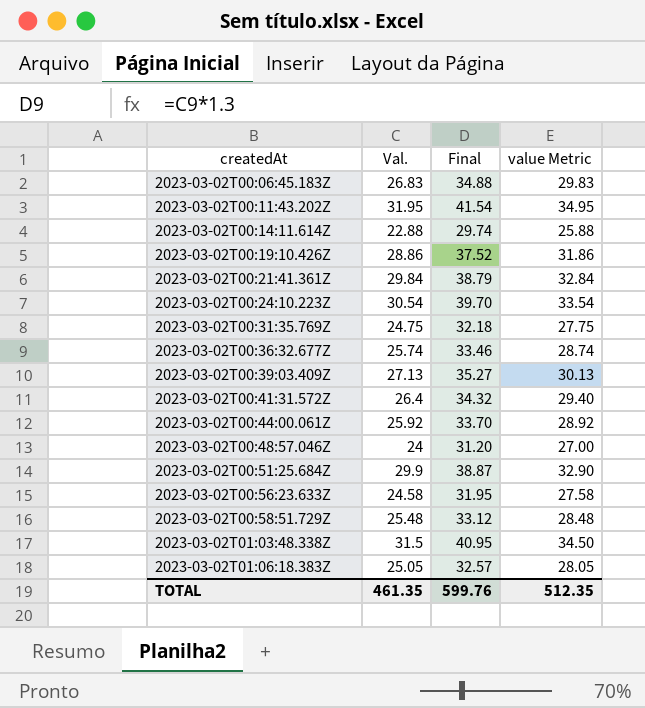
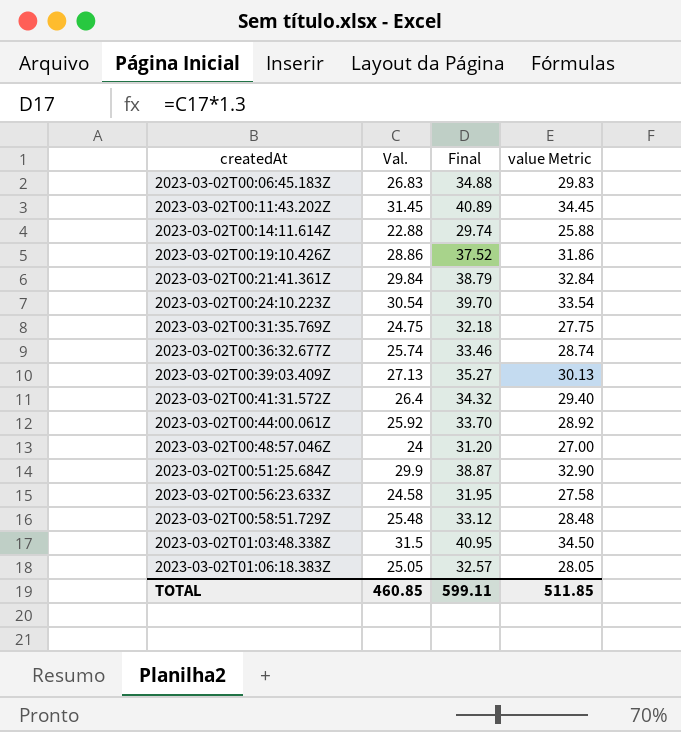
2023-03-02T00:11:43.202Z | Val.: 31.95 -> 31.45
2023-03-02T00:11:43.202Z | Final: 41.54 -> 40.89
2023-03-02T00:11:43.202Z | value Metric: 34.95 -> 34.45
TOTAL | Val.: 461.35 -> 460.85
TOTAL | Final: 599.76 -> 599.11
TOTAL | value Metric: 512.35 -> 511.85

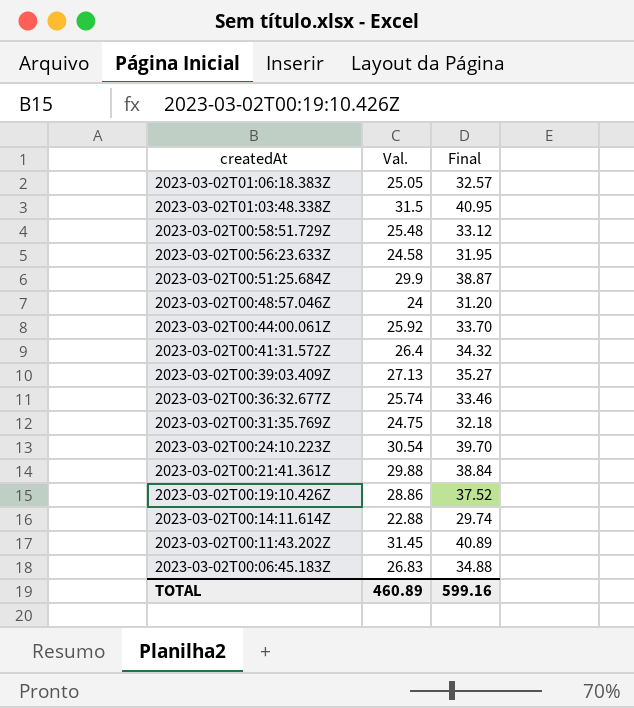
row order: createdAt ascending -> createdAt descending
column value Metric | formula: [Val.] + 3 -> none
2023-03-02T00:21:41.361Z | Val.: 29.84 -> 29.88
2023-03-02T00:21:41.361Z | Final: 38.79 -> 38.84
TOTAL | Val.: 460.85 -> 460.89
TOTAL | Final: 599.11 -> 599.16

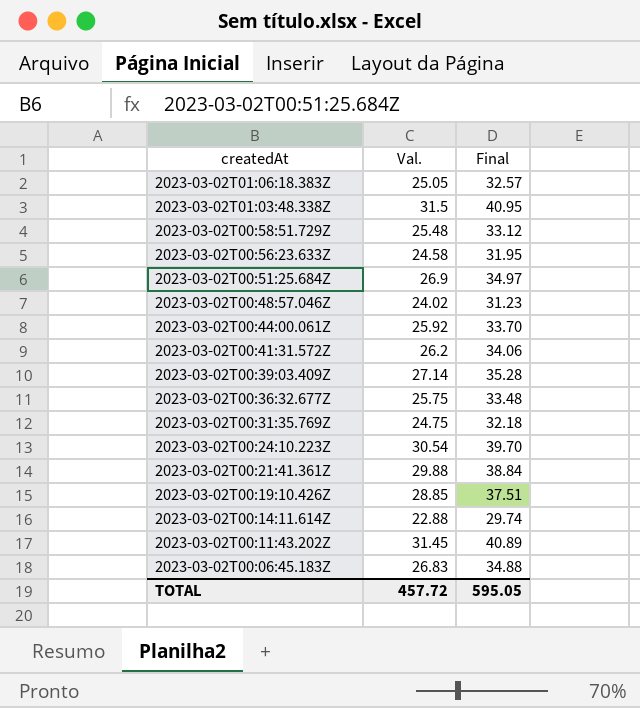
2023-03-02T00:51:25.684Z | Val.: 29.9 -> 26.9
2023-03-02T00:51:25.684Z | Final: 38.87 -> 34.97
2023-03-02T00:48:57.046Z | Val.: 24 -> 24.02
2023-03-02T00:48:57.046Z | Final: 31.20 -> 31.23
2023-03-02T00:41:31.572Z | Val.: 26.4 -> 26.2
2023-03-02T00:41:31.572Z | Final: 34.32 -> 34.06
2023-03-02T00:39:03.409Z | Val.: 27.13 -> 27.14
2023-03-02T00:39:03.409Z | Final: 35.27 -> 35.28
2023-03-02T00:36:32.677Z | Val.: 25.74 -> 25.75
2023-03-02T00:36:32.677Z | Final: 33.46 -> 33.48
2023-03-02T00:19:10.426Z | Val.: 28.86 -> 28.85
2023-03-02T00:19:10.426Z | Final: 37.52 -> 37.51
TOTAL | Val.: 460.89 -> 457.72
TOTAL | Final: 599.16 -> 595.05

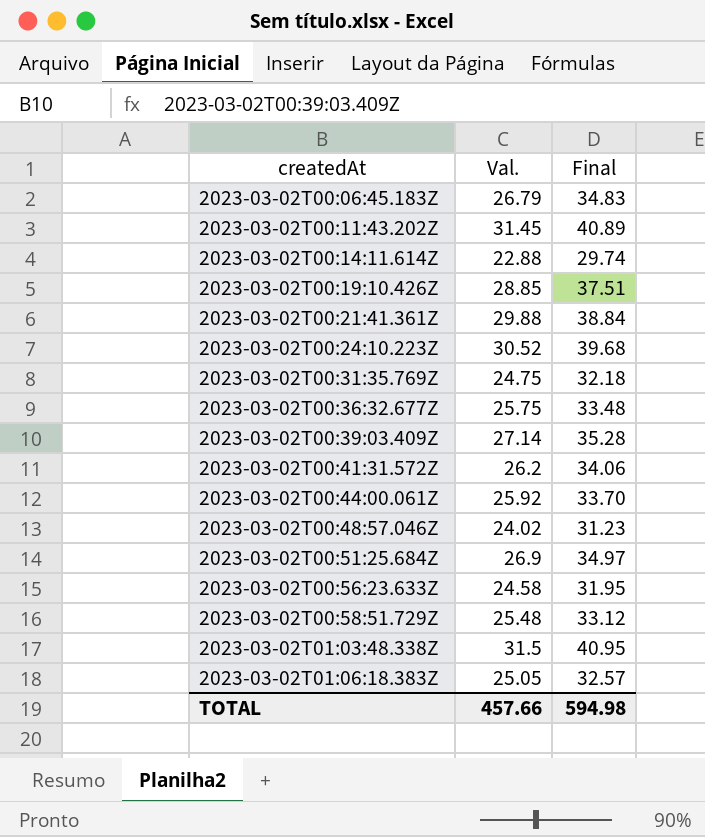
row order: createdAt descending -> createdAt ascending
2023-03-02T00:06:45.183Z | Val.: 26.83 -> 26.79
2023-03-02T00:06:45.183Z | Final: 34.88 -> 34.83
2023-03-02T00:24:10.223Z | Val.: 30.54 -> 30.52
2023-03-02T00:24:10.223Z | Final: 39.70 -> 39.68
TOTAL | Val.: 457.72 -> 457.66
TOTAL | Final: 595.05 -> 594.98

